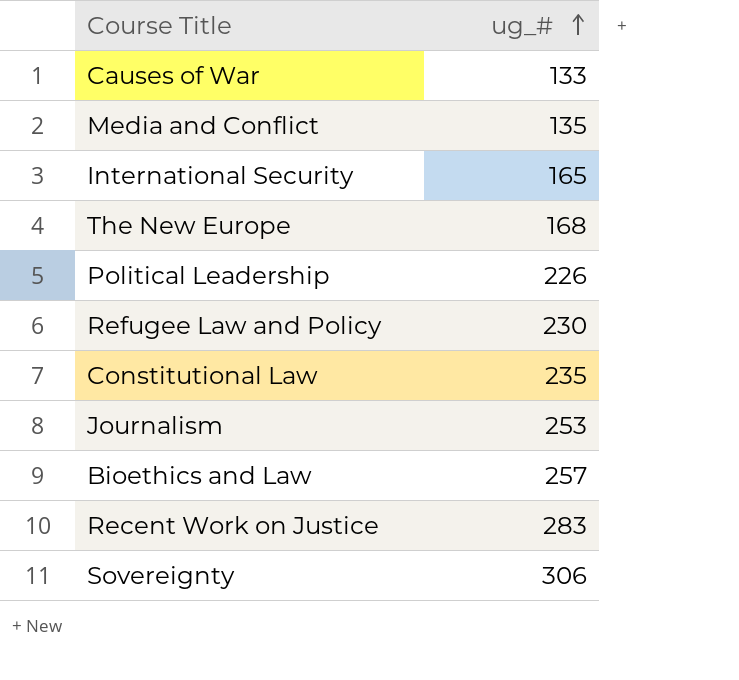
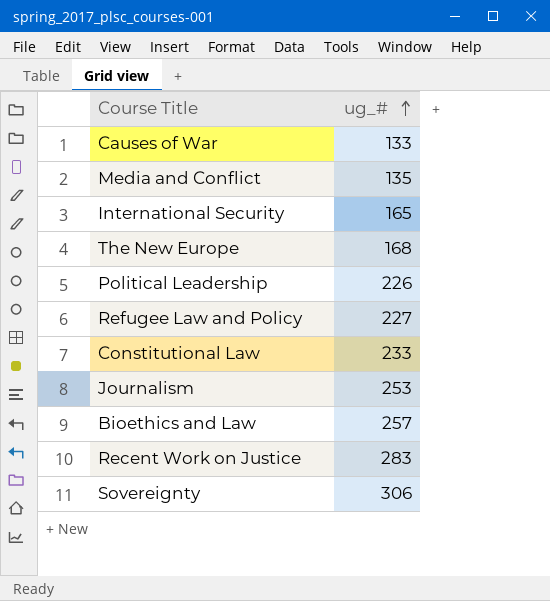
Refugee Law and Policy | ug_#: 230 -> 227
Constitutional Law | ug_#: 235 -> 233

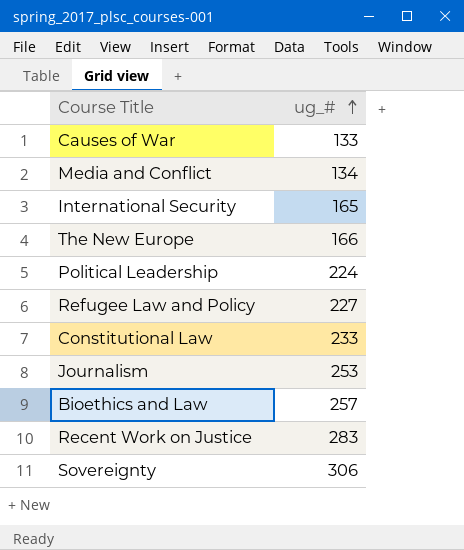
Media and Conflict | ug_#: 135 -> 134
The New Europe | ug_#: 168 -> 166
Political Leadership | ug_#: 226 -> 224

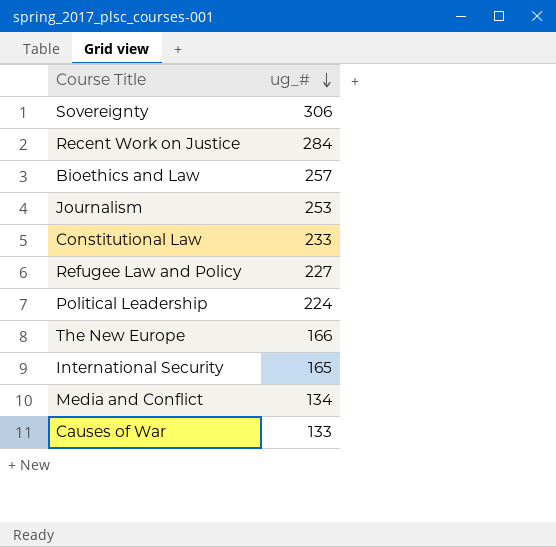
row order: ug_# ascending -> ug_# descending
Recent Work on Justice | ug_#: 283 -> 284

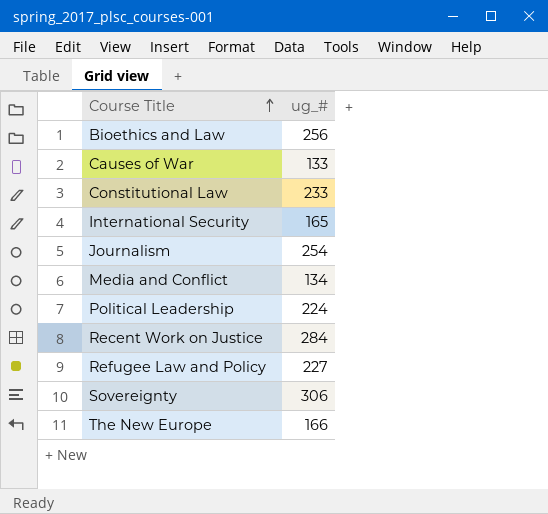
row order: ug_# descending -> Course Title ascending
Bioethics and Law | ug_#: 257 -> 256
Journalism | ug_#: 253 -> 254

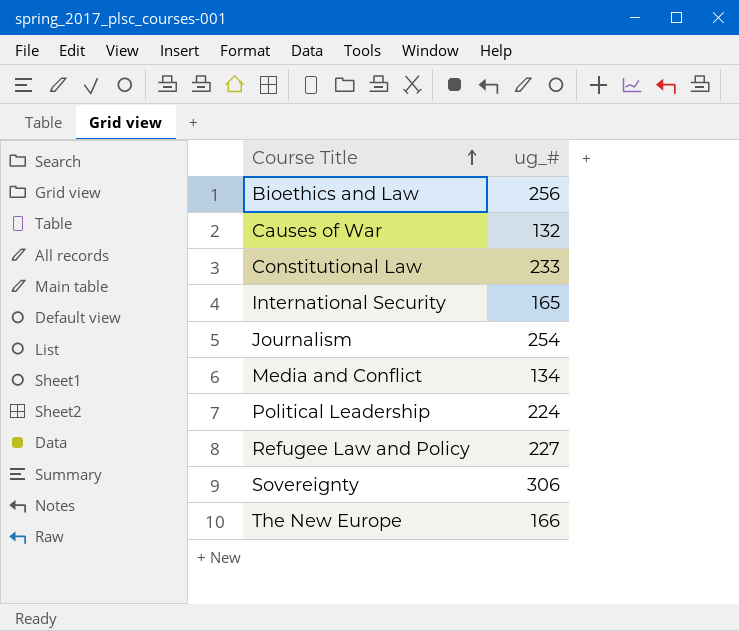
row Recent Work on Justice: 284 -> none
Causes of War | ug_#: 133 -> 132

